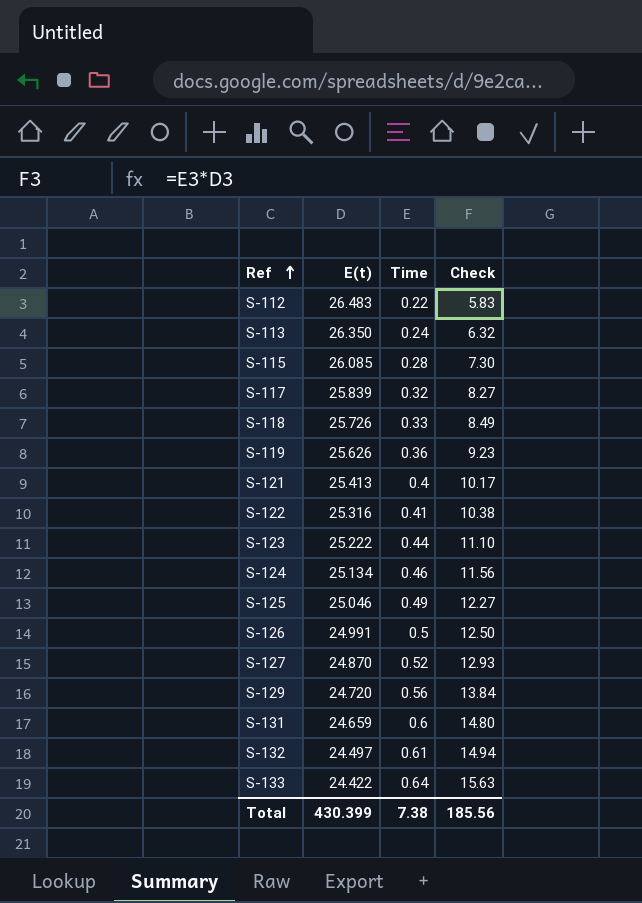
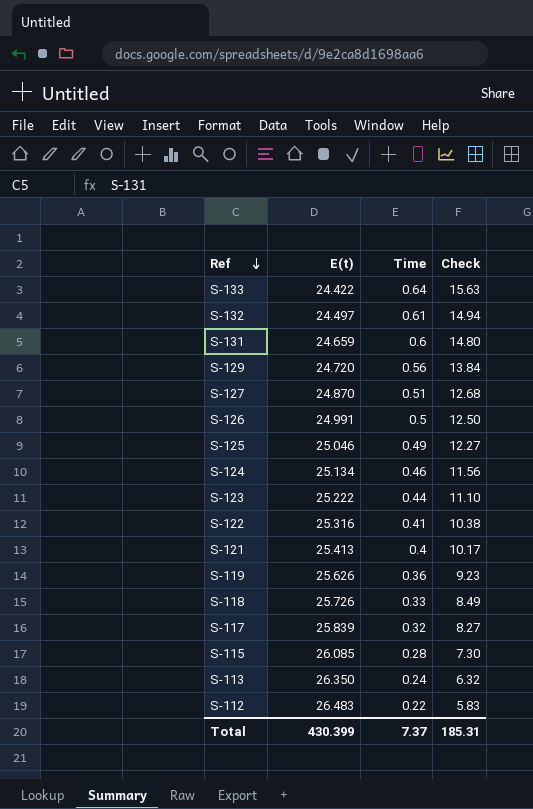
row order: Ref ascending -> Ref descending
S-127 | Time: 0.52 -> 0.51
S-127 | Check: 12.93 -> 12.68
Total | Time: 7.38 -> 7.37
Total | Check: 185.56 -> 185.31

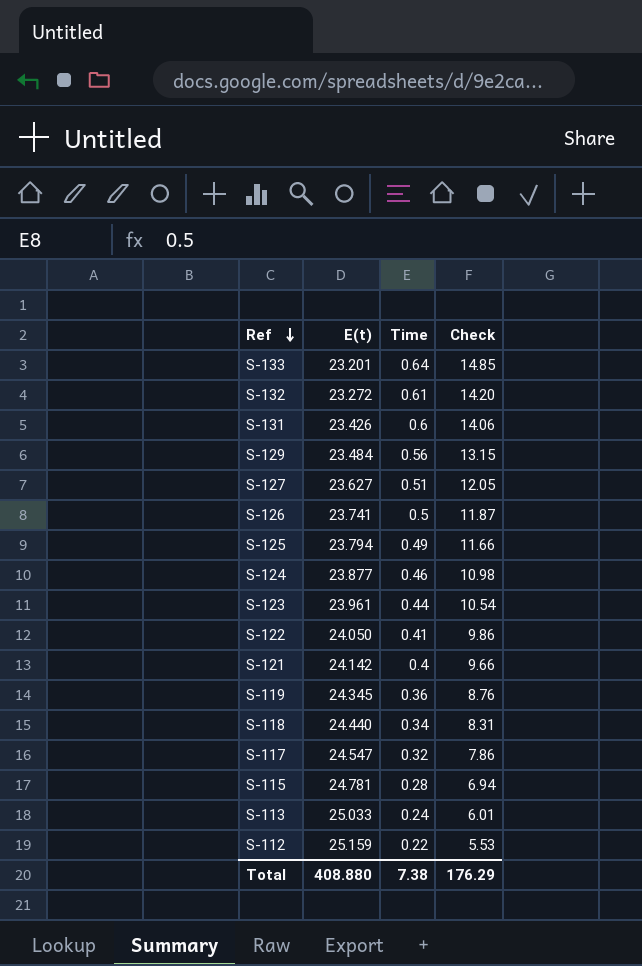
S-133 | E(t): 24.422 -> 23.201
S-133 | Check: 15.63 -> 14.85
S-132 | E(t): 24.497 -> 23.272
S-132 | Check: 14.94 -> 14.20
S-131 | E(t): 24.659 -> 23.426
S-131 | Check: 14.80 -> 14.06
S-129 | E(t): 24.720 -> 23.484
S-129 | Check: 13.84 -> 13.15
S-127 | E(t): 24.870 -> 23.627
S-127 | Check: 12.68 -> 12.05
S-126 | E(t): 24.991 -> 23.741
S-126 | Check: 12.50 -> 11.87
S-125 | E(t): 25.046 -> 23.794
S-125 | Check: 12.27 -> 11.66
S-124 | E(t): 25.134 -> 23.877
S-124 | Check: 11.56 -> 10.98
S-123 | E(t): 25.222 -> 23.961
S-123 | Check: 11.10 -> 10.54
S-122 | E(t): 25.316 -> 24.050
S-122 | Check: 10.38 -> 9.86
S-121 | E(t): 25.413 -> 24.142
S-121 | Check: 10.17 -> 9.66
S-119 | E(t): 25.626 -> 24.345
S-119 | Check: 9.23 -> 8.76
S-118 | E(t): 25.726 -> 24.440
S-118 | Time: 0.33 -> 0.34
S-118 | Check: 8.49 -> 8.31
S-117 | E(t): 25.839 -> 24.547
S-117 | Check: 8.27 -> 7.86
S-115 | E(t): 26.085 -> 24.781
S-115 | Check: 7.30 -> 6.94
S-113 | E(t): 26.350 -> 25.033
S-113 | Check: 6.32 -> 6.01
S-112 | E(t): 26.483 -> 25.159
S-112 | Check: 5.83 -> 5.53
Total | E(t): 430.399 -> 408.880
Total | Time: 7.37 -> 7.38
Total | Check: 185.31 -> 176.29

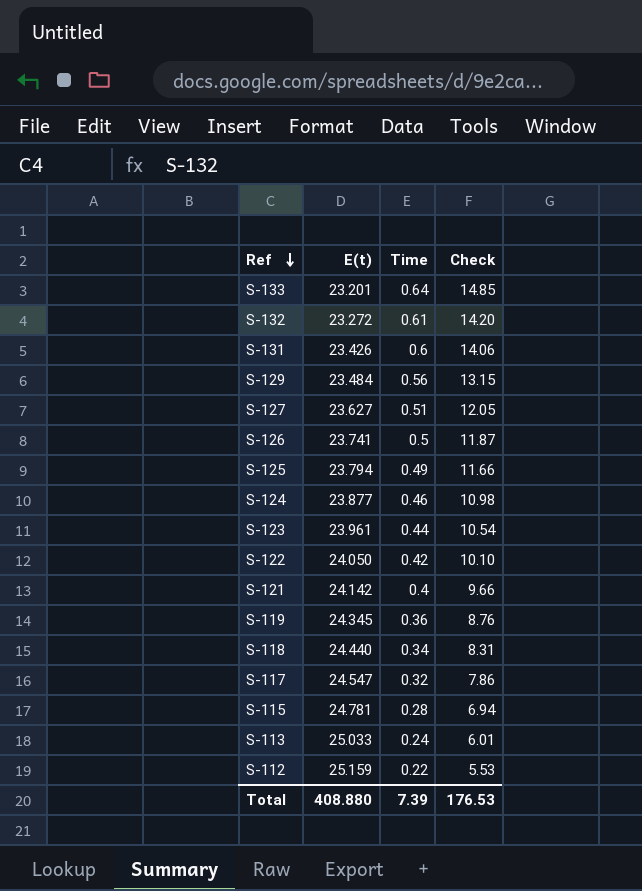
S-122 | Time: 0.41 -> 0.42
S-122 | Check: 9.86 -> 10.10
Total | Time: 7.38 -> 7.39
Total | Check: 176.29 -> 176.53

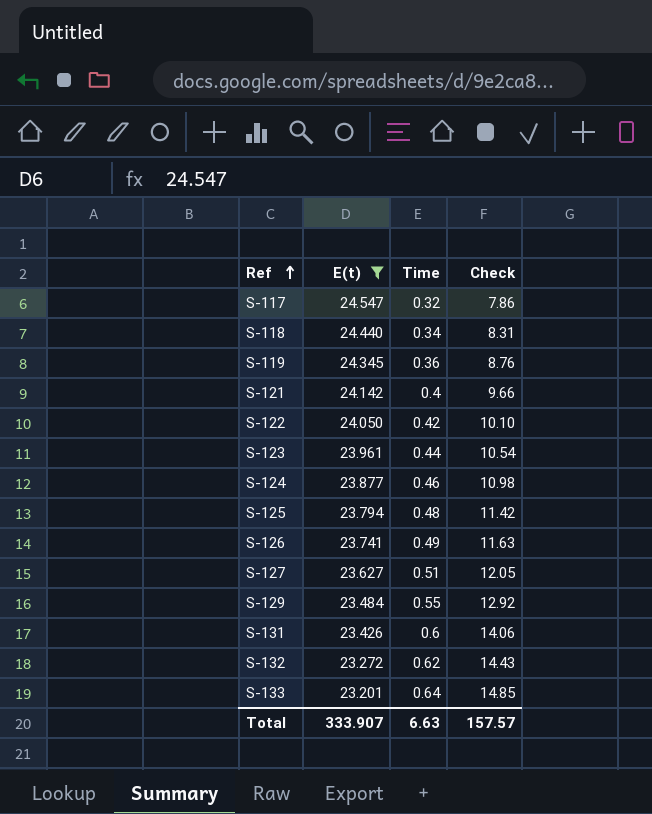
filter: none -> E(t) <= 24.547
row order: Ref descending -> Ref ascending
S-125 | Time: 0.49 -> 0.48
S-125 | Check: 11.66 -> 11.42
S-126 | Time: 0.5 -> 0.49
S-126 | Check: 11.87 -> 11.63
S-129 | Time: 0.56 -> 0.55
S-129 | Check: 13.15 -> 12.92
S-132 | Time: 0.61 -> 0.62
S-132 | Check: 14.20 -> 14.43
Total | E(t): 408.880 -> 333.907
Total | Time: 7.39 -> 6.63
Total | Check: 176.53 -> 157.57

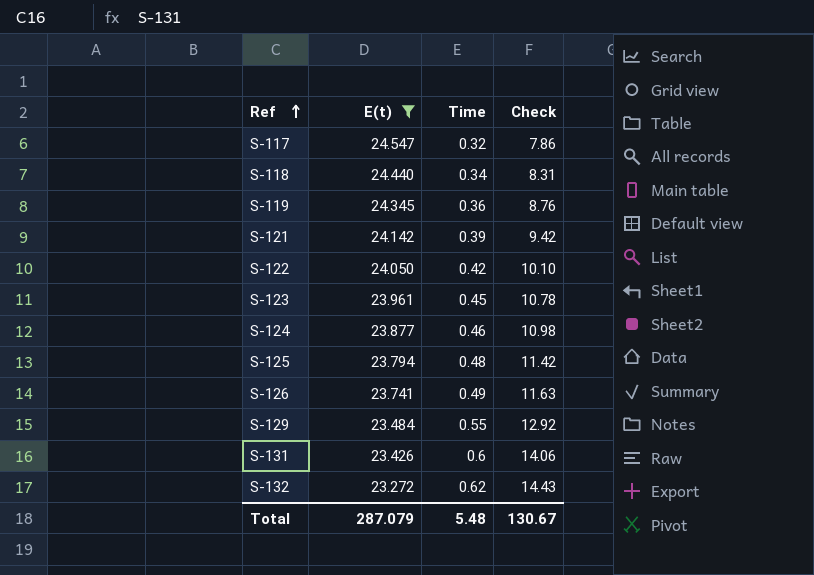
row S-127: 23.627 | 0.51 | 12.05 -> none
row S-133: 23.201 | 0.64 | 14.85 -> none
S-121 | Time: 0.4 -> 0.39
S-121 | Check: 9.66 -> 9.42
S-123 | Time: 0.44 -> 0.45
S-123 | Check: 10.54 -> 10.78
Total | E(t): 333.907 -> 287.079
Total | Time: 6.63 -> 5.48
Total | Check: 157.57 -> 130.67

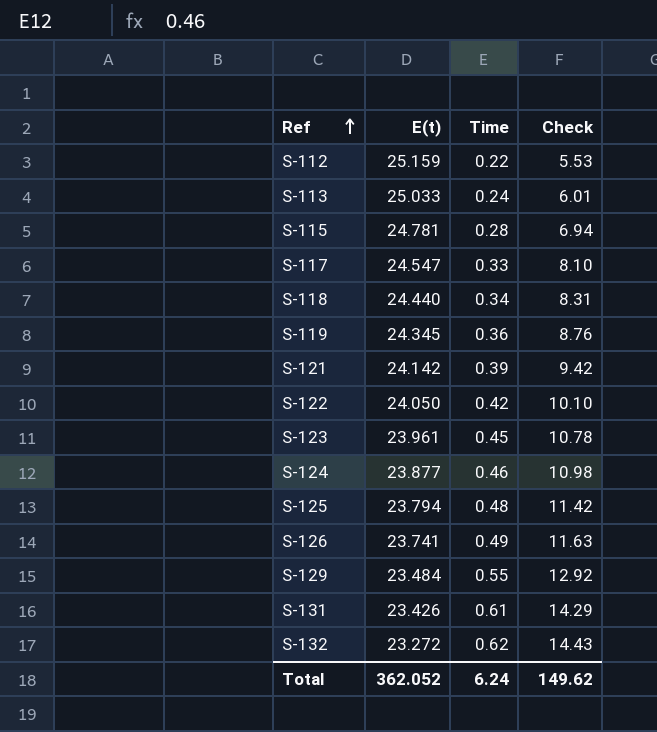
filter: E(t) <= 24.547 -> none
S-117 | Time: 0.32 -> 0.33
S-117 | Check: 7.86 -> 8.10
S-131 | Time: 0.6 -> 0.61
S-131 | Check: 14.06 -> 14.29
Total | E(t): 287.079 -> 362.052
Total | Time: 5.48 -> 6.24
Total | Check: 130.67 -> 149.62

